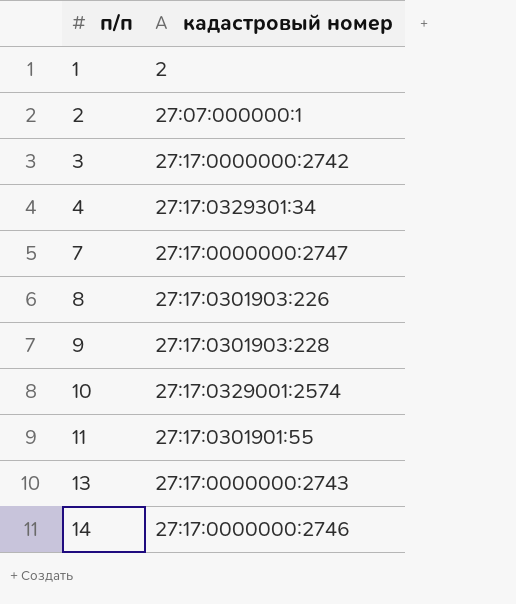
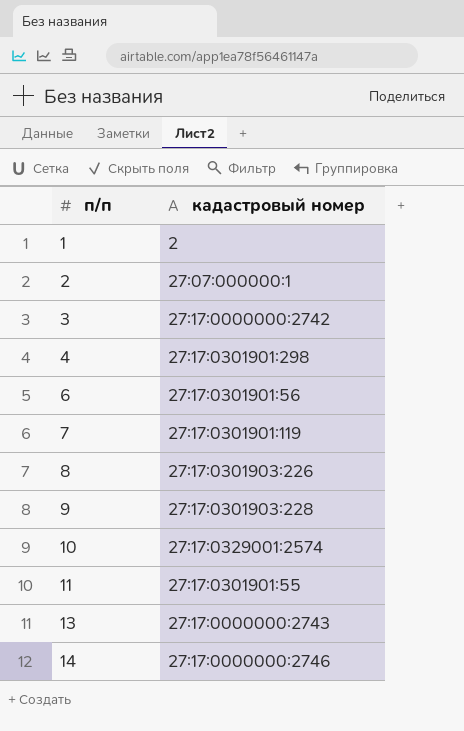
4 | кадастровый номер: 27:17:0329301:34 -> 27:17:0301901:298
row 6: none -> 27:17:0301901:56
7 | кадастровый номер: 27:17:0000000:2747 -> 27:17:0301901:119

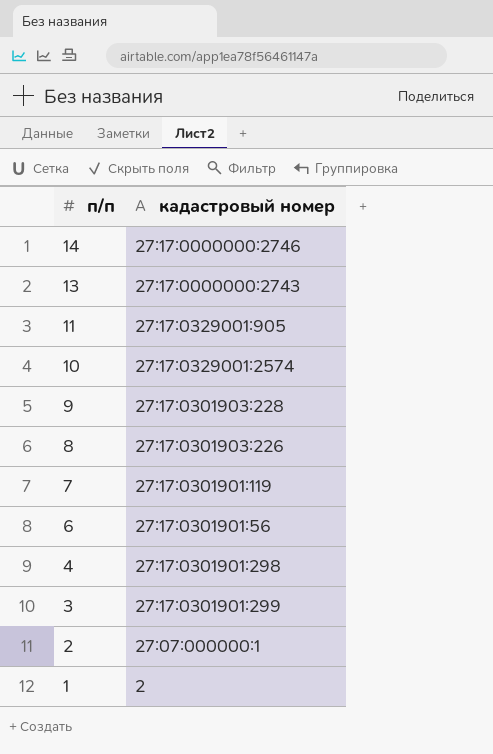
row order: п/п ascending -> п/п descending
11 | кадастровый номер: 27:17:0301901:55 -> 27:17:0329001:905
3 | кадастровый номер: 27:17:0000000:2742 -> 27:17:0301901:299

